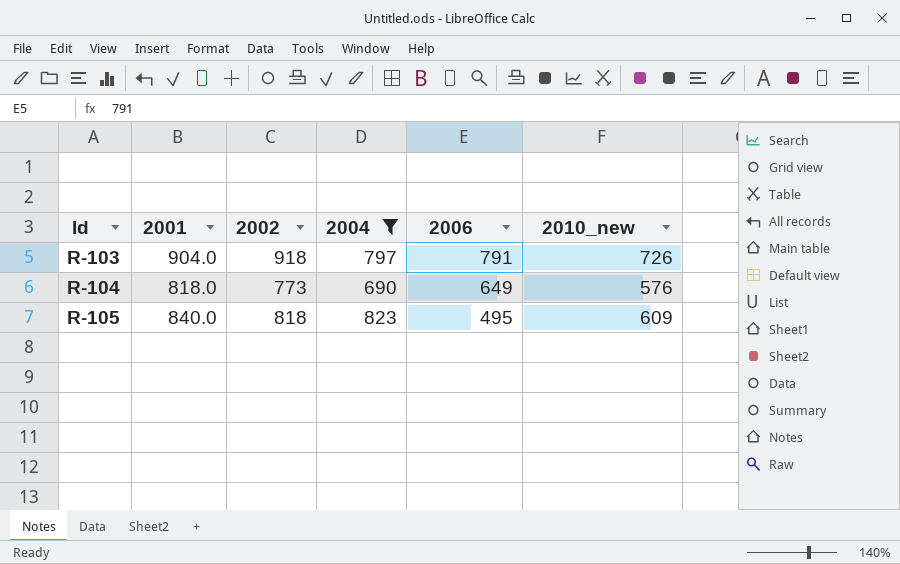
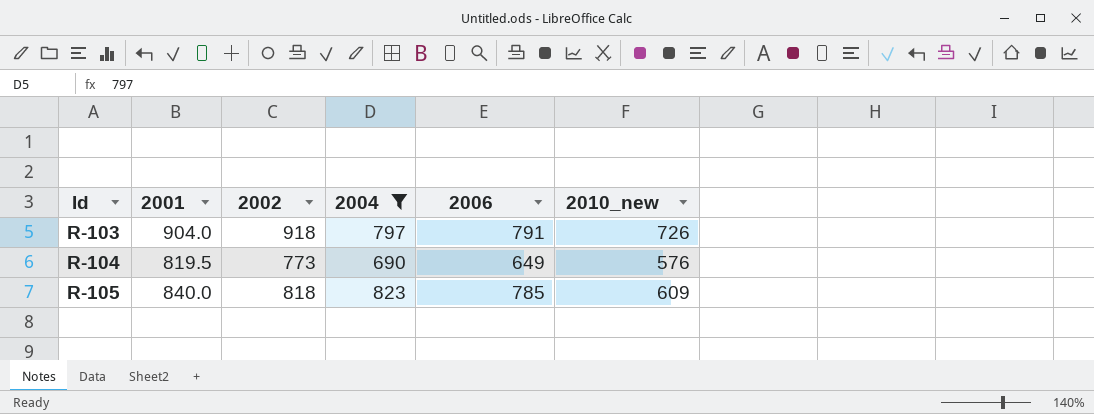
R-104 | 2001: 818.0 -> 819.5
R-105 | 2006: 495 -> 785

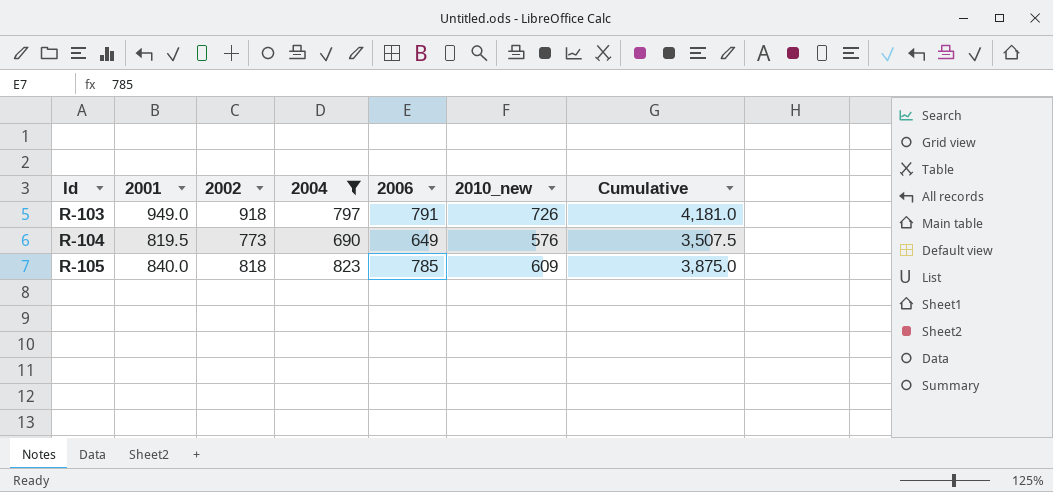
column Cumulative | formula: none -> [2001] + [2002] + [2004] + [2006] + [2010_new]
R-103 | 2001: 904.0 -> 949.0

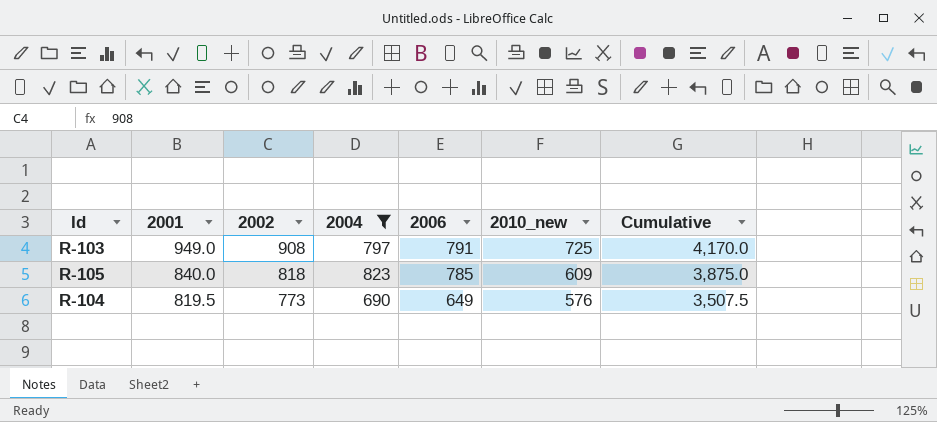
row order: Id ascending -> 2001 descending
R-103 | 2002: 918 -> 908
R-103 | 2010_new: 726 -> 725
R-103 | Cumulative: 4,181.0 -> 4,170.0

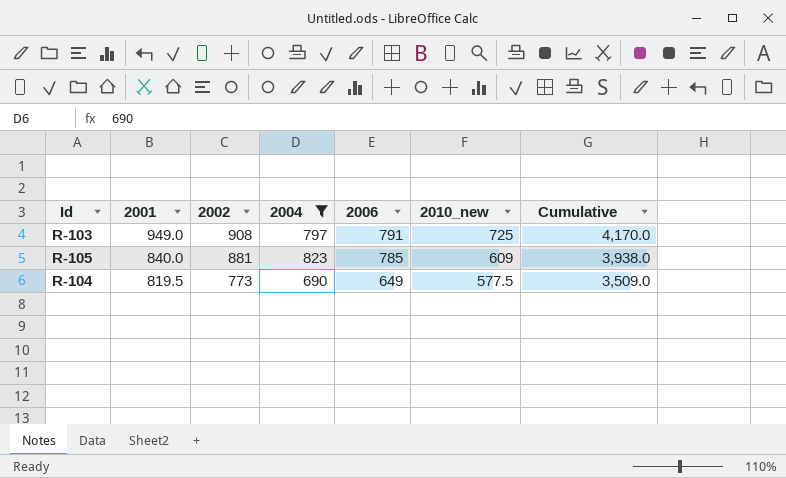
R-105 | 2002: 818 -> 881
R-105 | Cumulative: 3,875.0 -> 3,938.0
R-104 | 2010_new: 576 -> 577.5
R-104 | Cumulative: 3,507.5 -> 3,509.0

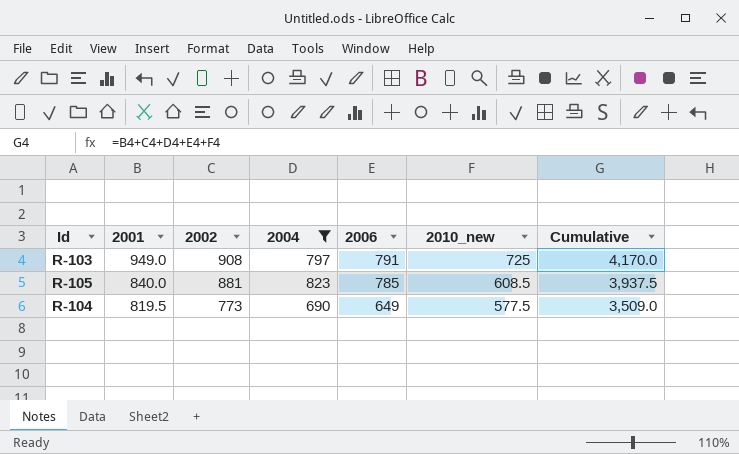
R-105 | 2010_new: 609 -> 608.5
R-105 | Cumulative: 3,938.0 -> 3,937.5

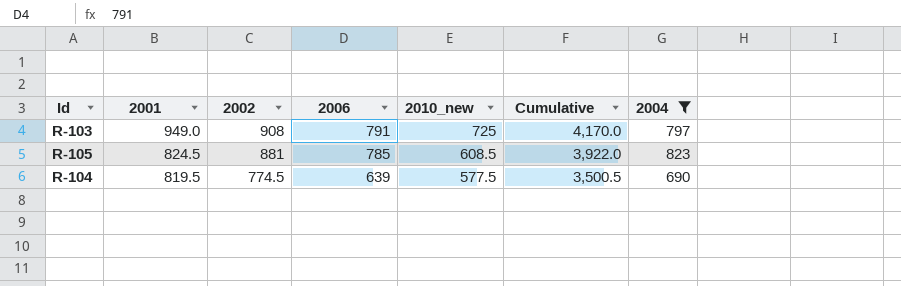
column 2004 | position: 4 -> 7
R-105 | 2001: 840.0 -> 824.5
R-105 | Cumulative: 3,937.5 -> 3,922.0
R-104 | 2002: 773 -> 774.5
R-104 | 2006: 649 -> 639
R-104 | Cumulative: 3,509.0 -> 3,500.5

